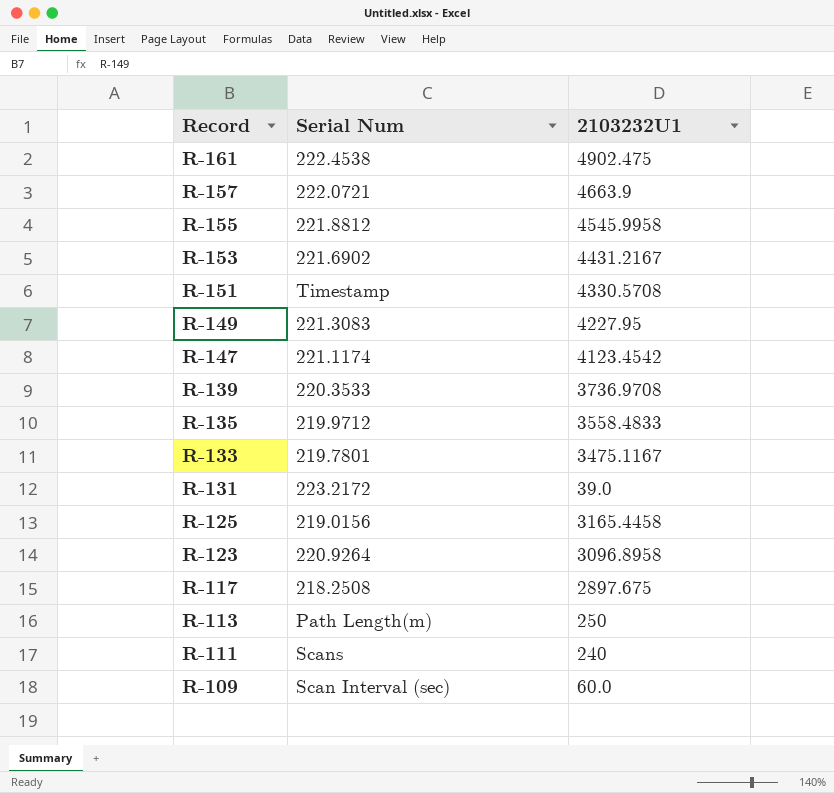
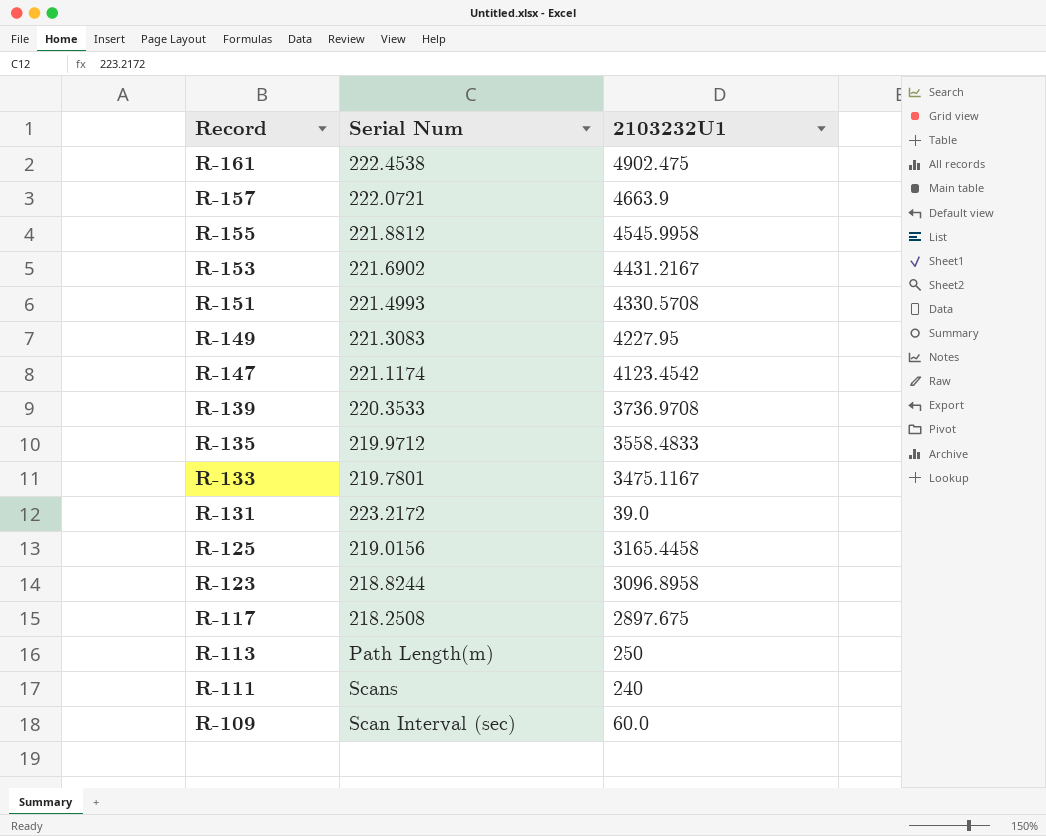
R-151 | Serial Num: Timestamp -> 221.4993
R-123 | Serial Num: 220.9264 -> 218.8244

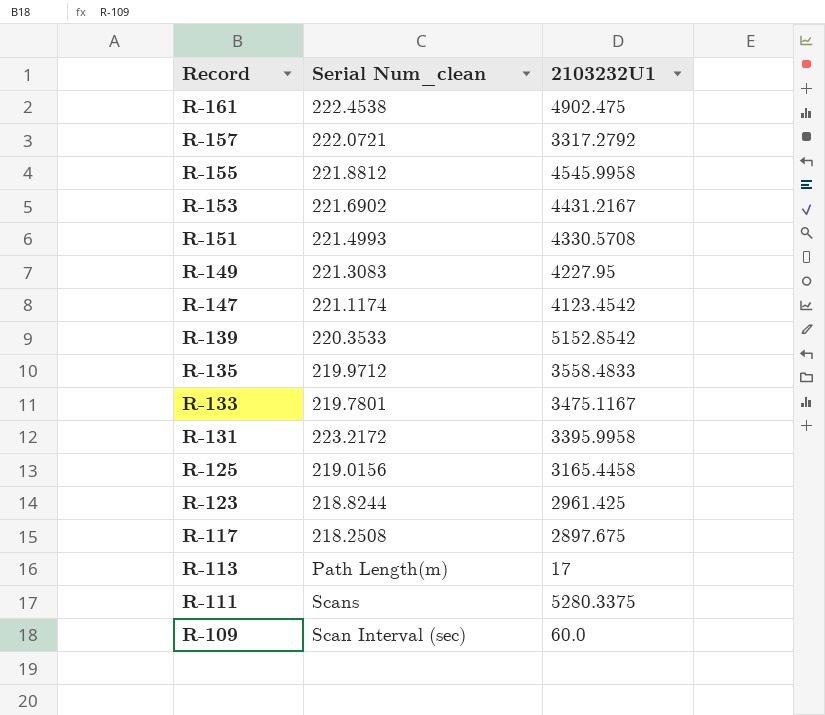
column name: Serial Num -> Serial Num_clean
R-157 | 2103232U1: 4663.9 -> 3317.2792
R-139 | 2103232U1: 3736.9708 -> 5152.8542
R-131 | 2103232U1: 39.0 -> 3395.9958
R-123 | 2103232U1: 3096.8958 -> 2961.425
R-113 | 2103232U1: 250 -> 17
R-111 | 2103232U1: 240 -> 5280.3375

